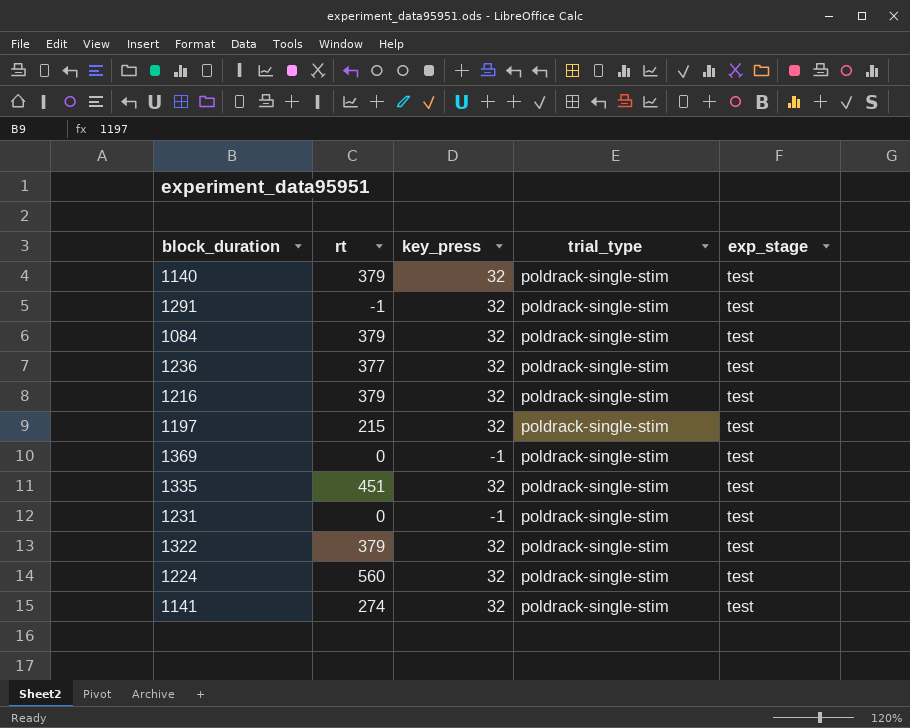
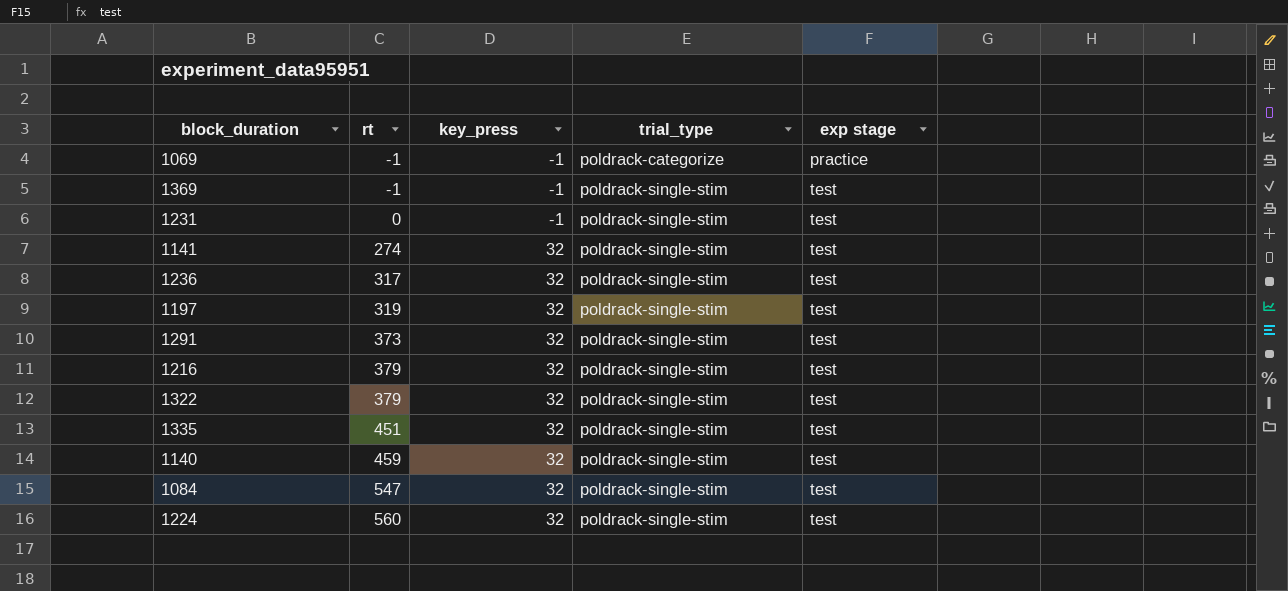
row order: none -> rt ascending
column name: exp_stage -> exp stage
row 1069: none -> -1 | -1 | poldrack-categorize | practice
1369 | rt: 0 -> -1
1236 | rt: 377 -> 317
1197 | rt: 215 -> 319
1291 | rt: -1 -> 373
1140 | rt: 379 -> 459
1084 | rt: 379 -> 547

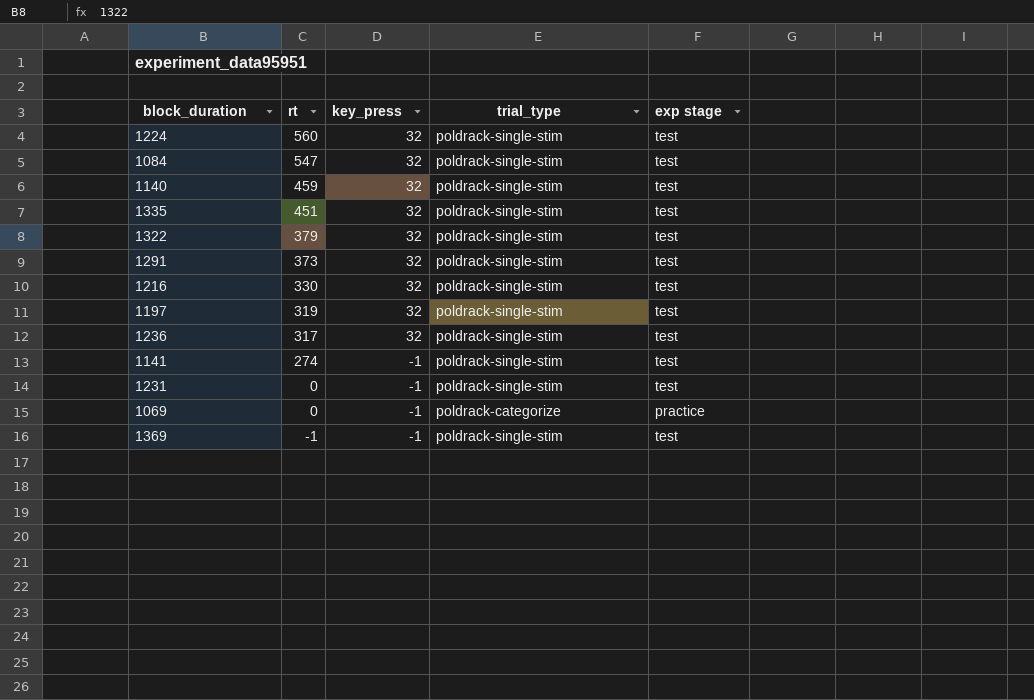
row order: rt ascending -> rt descending
1216 | rt: 379 -> 330
1141 | key_press: 32 -> -1
1069 | rt: -1 -> 0

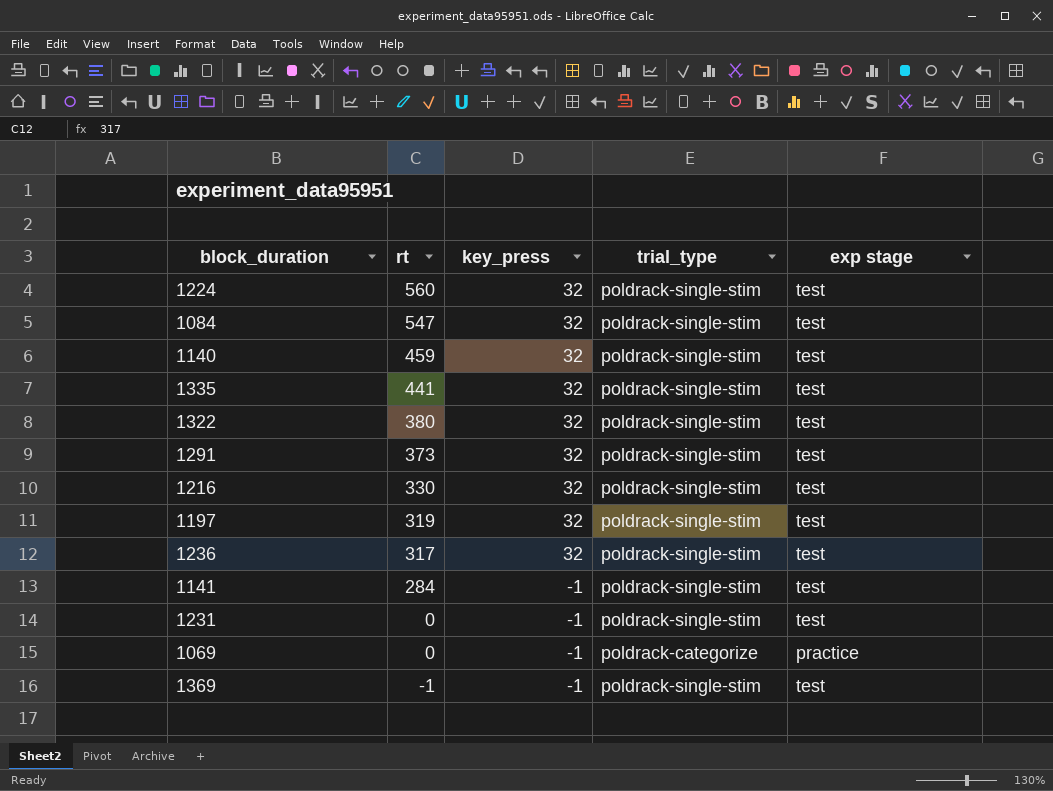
1335 | rt: 451 -> 441
1322 | rt: 379 -> 380
1141 | rt: 274 -> 284

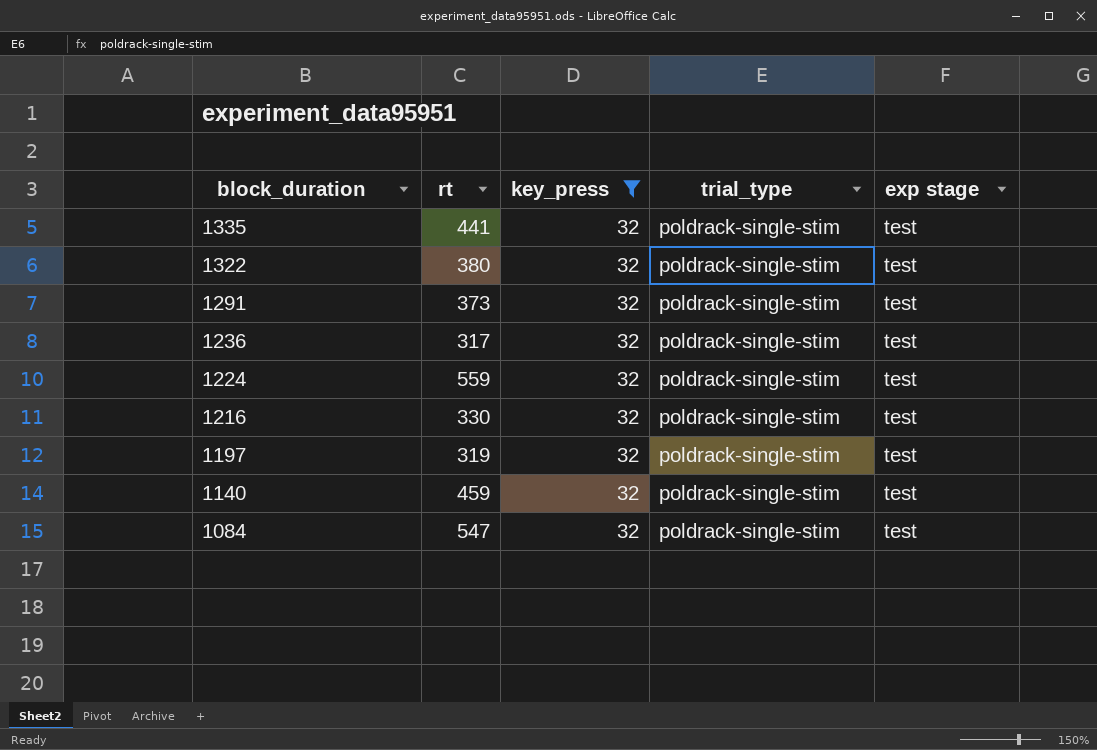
filter: none -> key_press = 32
row order: rt descending -> block_duration descending
1224 | rt: 560 -> 559

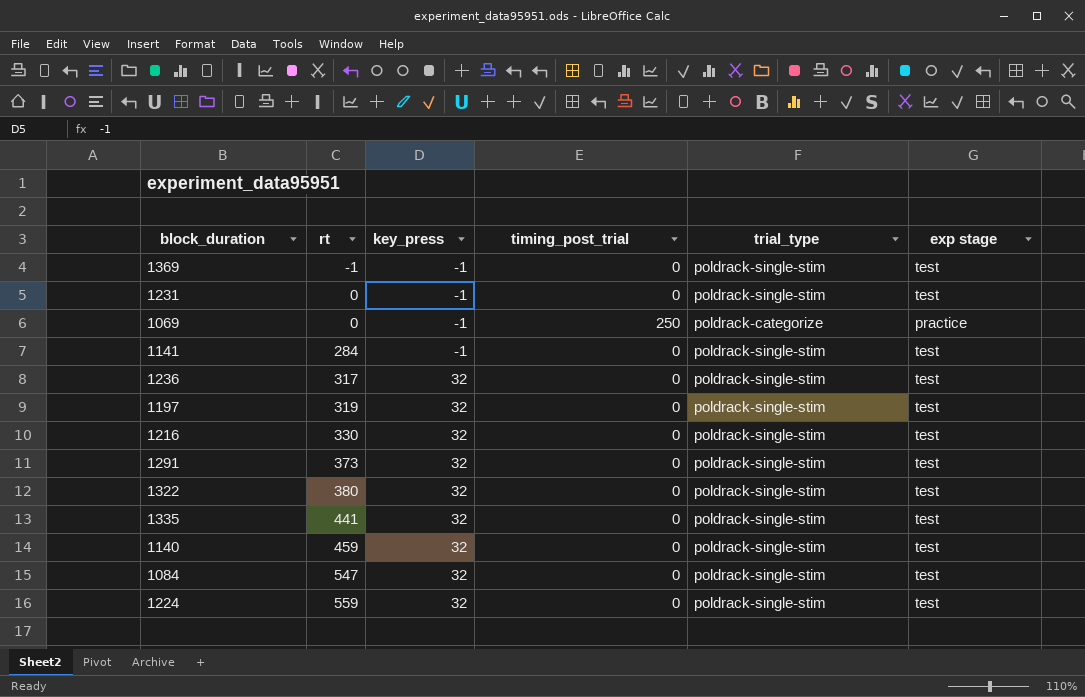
filter: key_press = 32 -> none
row order: block_duration descending -> rt ascending
column timing_post_trial | position: none -> 4

